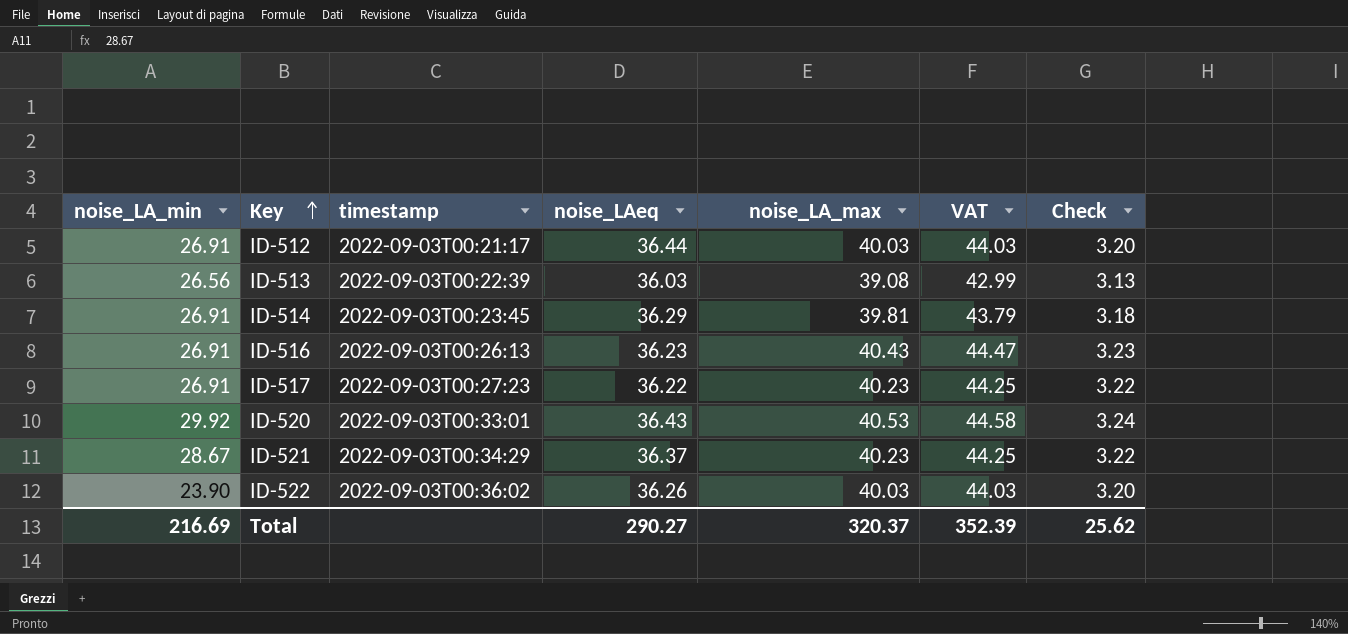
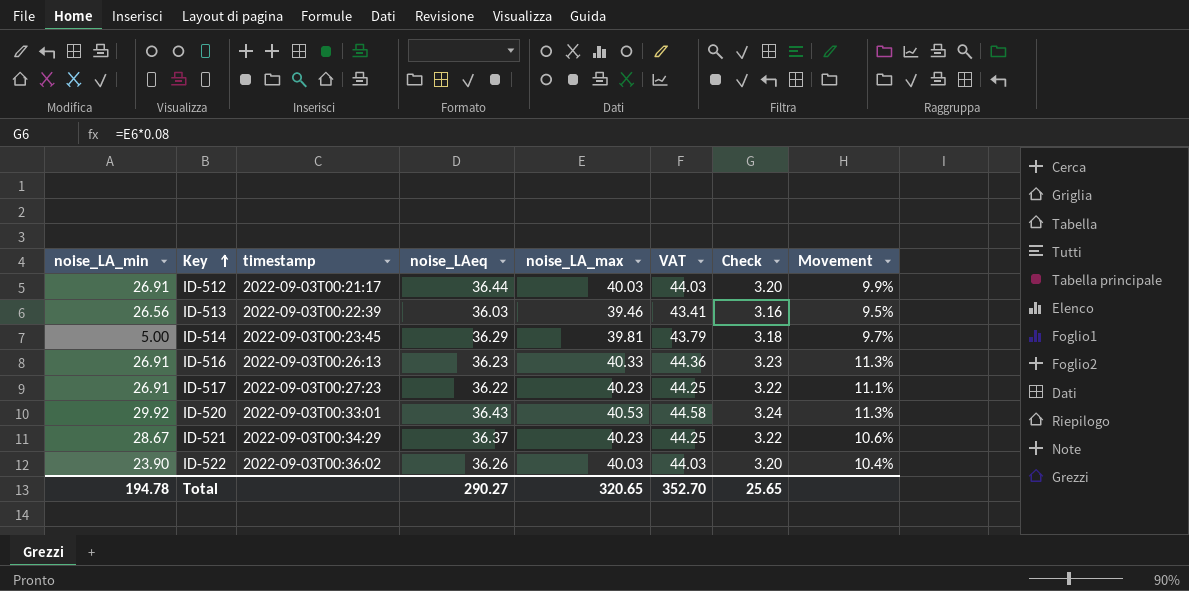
column Movement | formula: none -> ([noise_LA_max] - [noise_LAeq]) / [noise_LAeq]
ID-513 | noise_LA_max: 39.08 -> 39.46
ID-513 | VAT: 42.99 -> 43.41
ID-513 | Check: 3.13 -> 3.16
ID-514 | noise_LA_min: 26.91 -> 5.00
ID-516 | noise_LA_max: 40.43 -> 40.33
ID-516 | VAT: 44.47 -> 44.36
Total | noise_LA_min: 216.69 -> 194.78
Total | noise_LA_max: 320.37 -> 320.65
Total | VAT: 352.39 -> 352.70
Total | Check: 25.62 -> 25.65

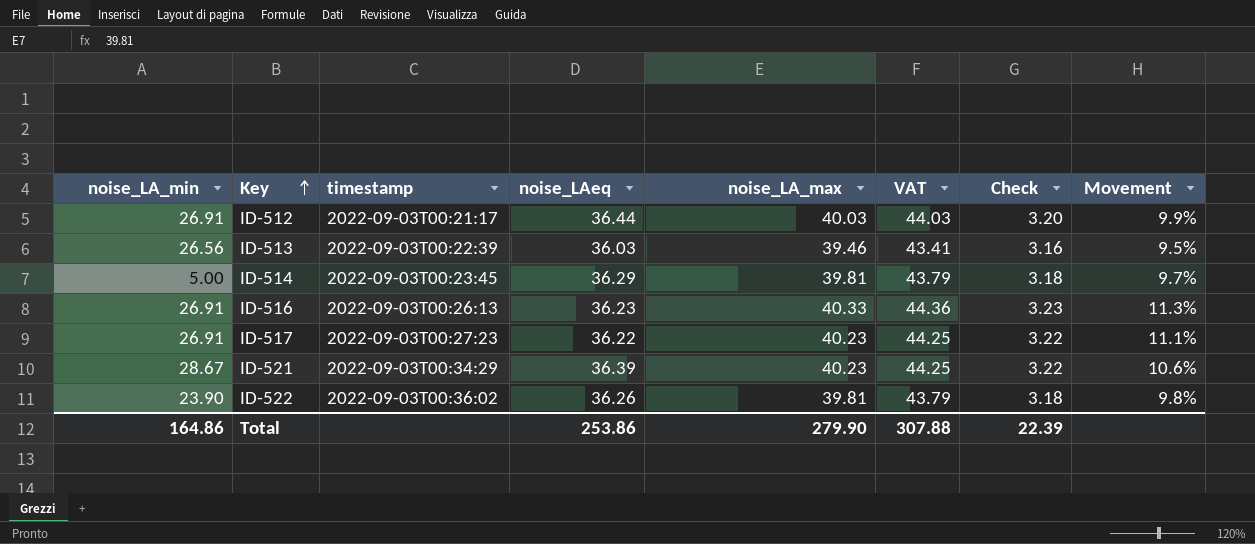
row ID-520: 29.92 | 2022-09-03T00:33:01 | 36.43 | 40.53 | 44.58 | 3.24 | 11.3% -> none
ID-521 | noise_LAeq: 36.37 -> 36.39
ID-522 | noise_LA_max: 40.03 -> 39.81
ID-522 | VAT: 44.03 -> 43.79
ID-522 | Check: 3.20 -> 3.18
ID-522 | Movement: 10.4% -> 9.8%
Total | noise_LA_min: 194.78 -> 164.86
Total | noise_LAeq: 290.27 -> 253.86
Total | noise_LA_max: 320.65 -> 279.90
Total | VAT: 352.70 -> 307.88
Total | Check: 25.65 -> 22.39

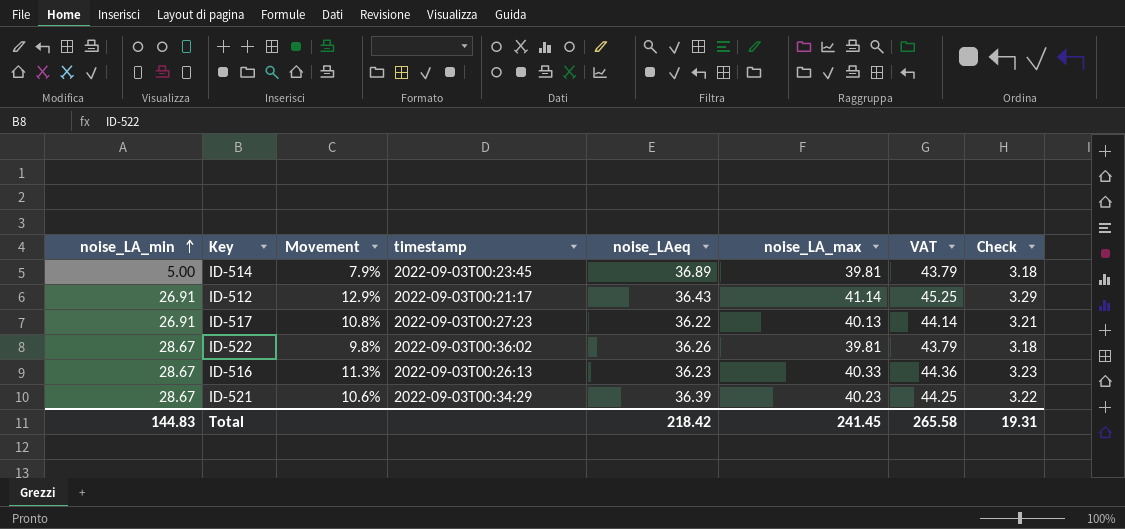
row order: Key ascending -> noise_LA_min ascending
column Movement | position: 8 -> 3
row ID-513: 26.56 | 2022-09-03T00:22:39 | 36.03 | 39.46 | 43.41 | 3.16 | 9.5% -> none
ID-514 | Movement: 9.7% -> 7.9%
ID-514 | noise_LAeq: 36.29 -> 36.89
ID-512 | Movement: 9.9% -> 12.9%
ID-512 | noise_LAeq: 36.44 -> 36.43
ID-512 | noise_LA_max: 40.03 -> 41.14
ID-512 | VAT: 44.03 -> 45.25
ID-512 | Check: 3.20 -> 3.29
ID-517 | Movement: 11.1% -> 10.8%
ID-517 | noise_LA_max: 40.23 -> 40.13
ID-517 | VAT: 44.25 -> 44.14
ID-517 | Check: 3.22 -> 3.21
ID-522 | noise_LA_min: 23.90 -> 28.67
ID-516 | noise_LA_min: 26.91 -> 28.67
Total | noise_LA_min: 164.86 -> 144.83
Total | noise_LAeq: 253.86 -> 218.42
Total | noise_LA_max: 279.90 -> 241.45
Total | VAT: 307.88 -> 265.58
Total | Check: 22.39 -> 19.31

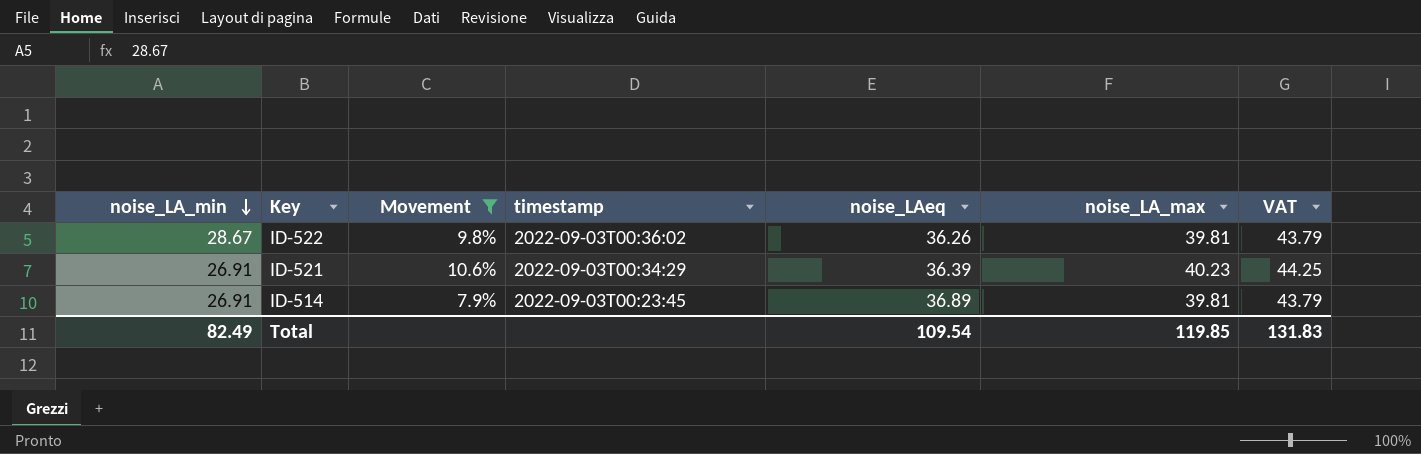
filter: none -> Movement <= 10.6%
row order: noise_LA_min ascending -> noise_LA_min descending
column Check | formula: [noise_LA_max] * 0.08 -> none
ID-521 | noise_LA_min: 28.67 -> 26.91
ID-514 | noise_LA_min: 5.00 -> 26.91
Total | noise_LA_min: 144.83 -> 82.49
Total | noise_LAeq: 218.42 -> 109.54
Total | noise_LA_max: 241.45 -> 119.85
Total | VAT: 265.58 -> 131.83

